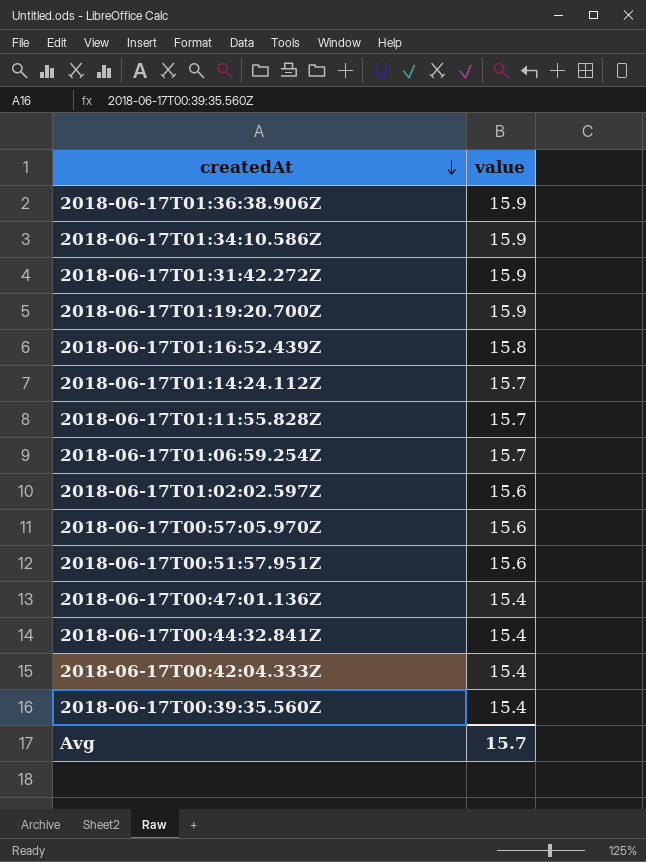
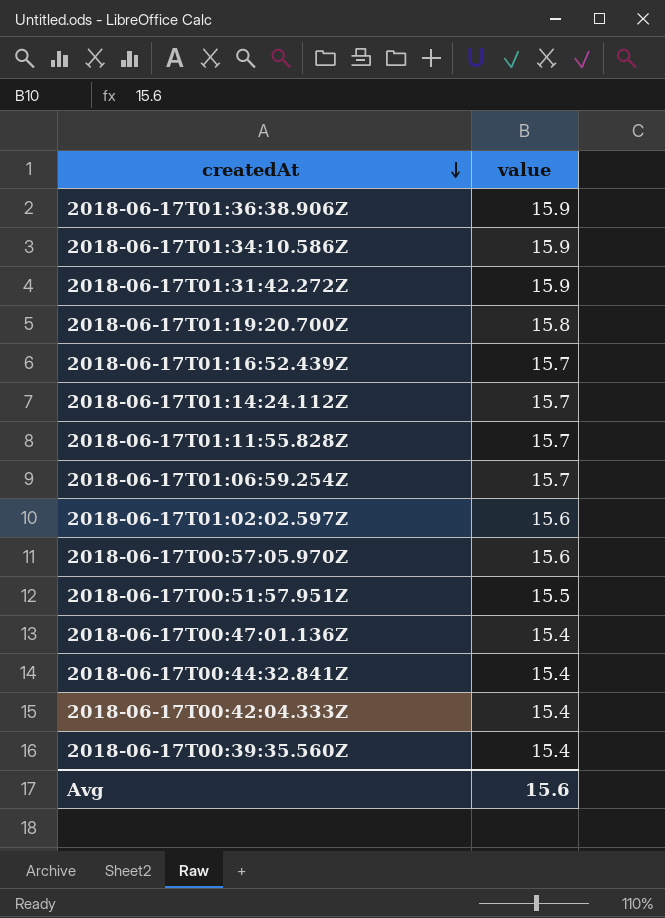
2018-06-17T01:19:20.700Z | value: 15.9 -> 15.8
2018-06-17T01:16:52.439Z | value: 15.8 -> 15.7
2018-06-17T00:51:57.951Z | value: 15.6 -> 15.5
Avg | value: 15.7 -> 15.6

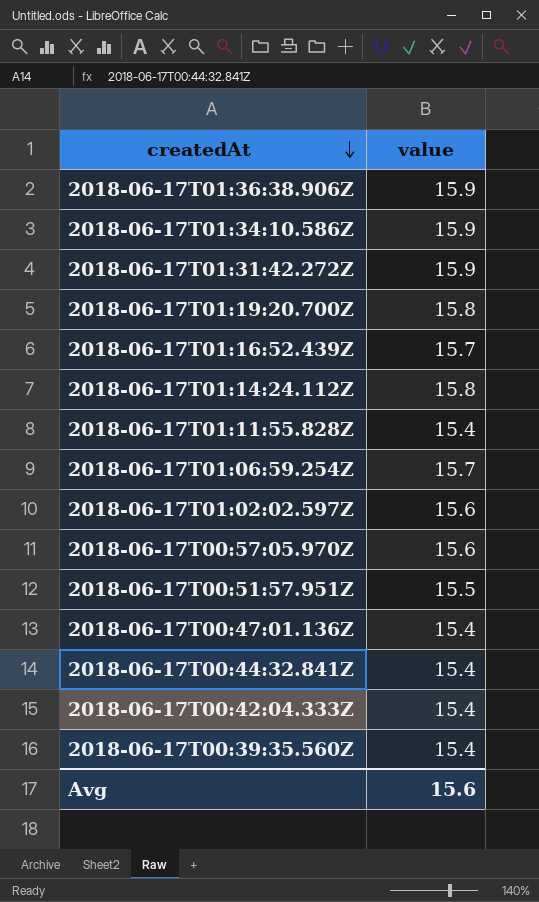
2018-06-17T01:14:24.112Z | value: 15.7 -> 15.8
2018-06-17T01:11:55.828Z | value: 15.7 -> 15.4

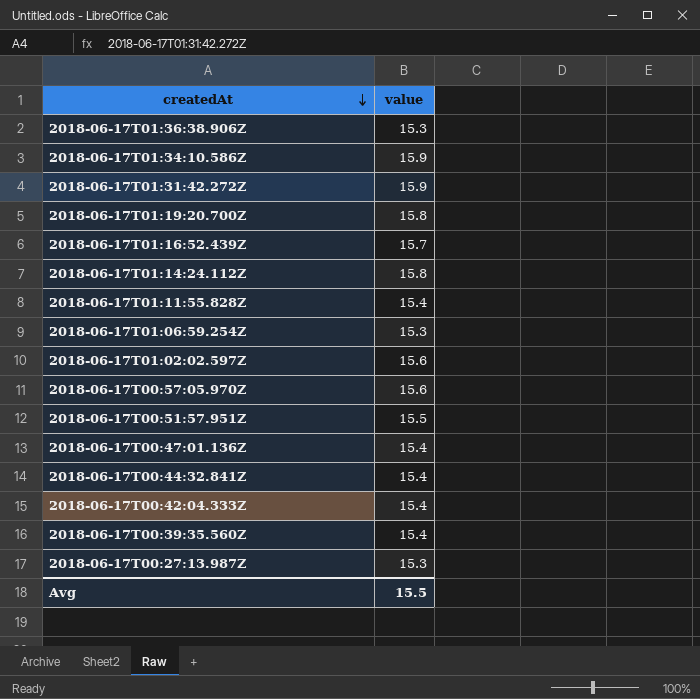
2018-06-17T01:36:38.906Z | value: 15.9 -> 15.3
2018-06-17T01:06:59.254Z | value: 15.7 -> 15.3
row 2018-06-17T00:27:13.987Z: none -> 15.3
Avg | value: 15.6 -> 15.5

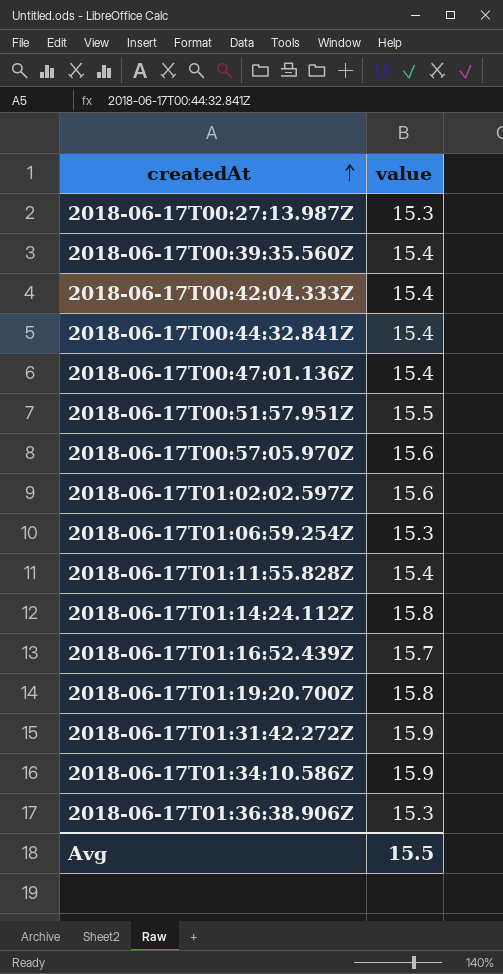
row order: createdAt descending -> createdAt ascending

